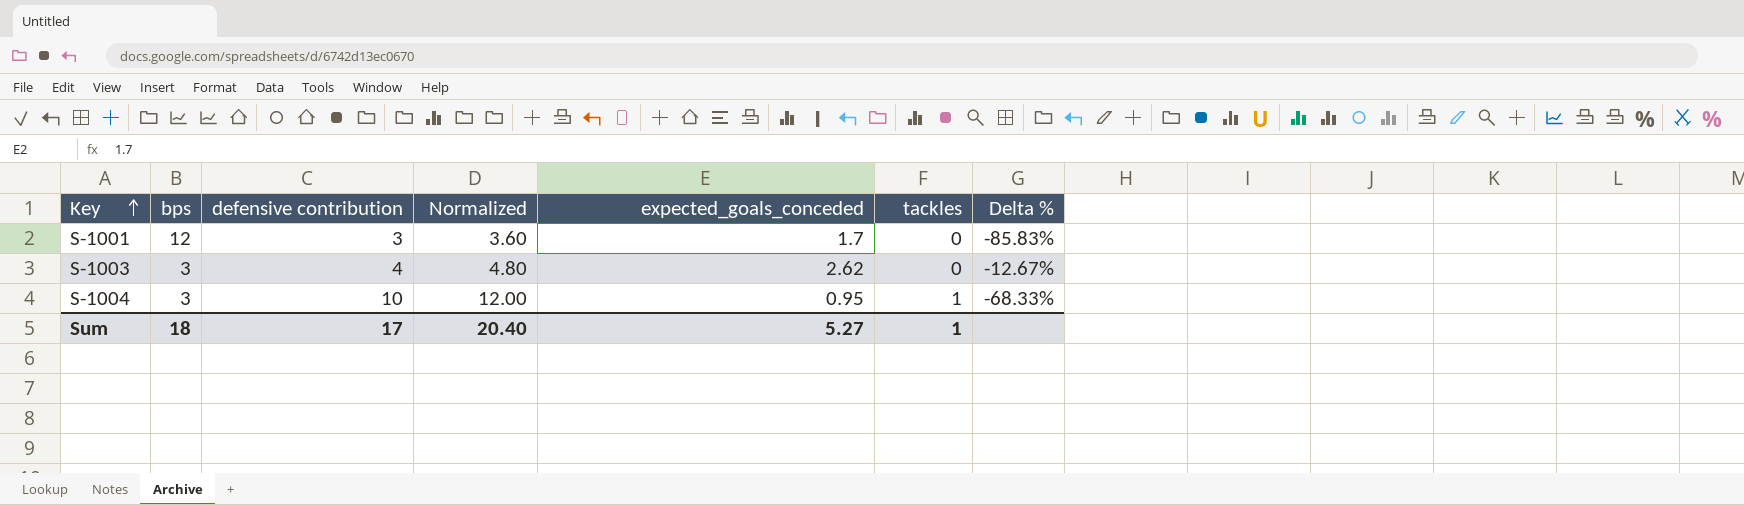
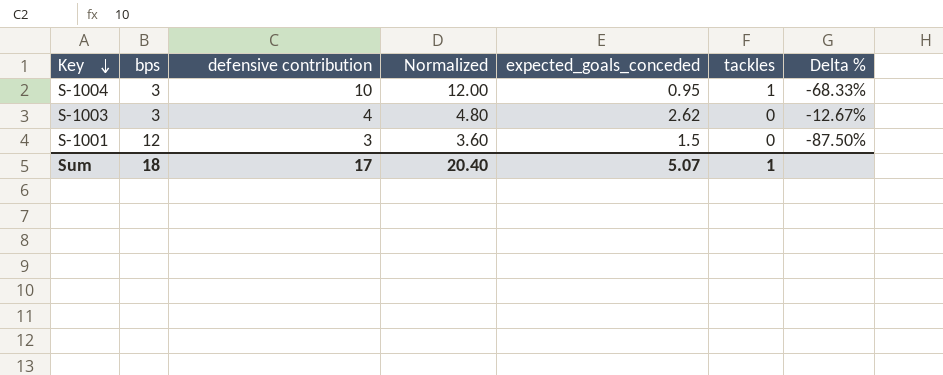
row order: Key ascending -> Key descending
S-1001 | expected_goals_conceded: 1.7 -> 1.5
S-1001 | Delta %: -85.83% -> -87.50%
Sum | expected_goals_conceded: 5.27 -> 5.07

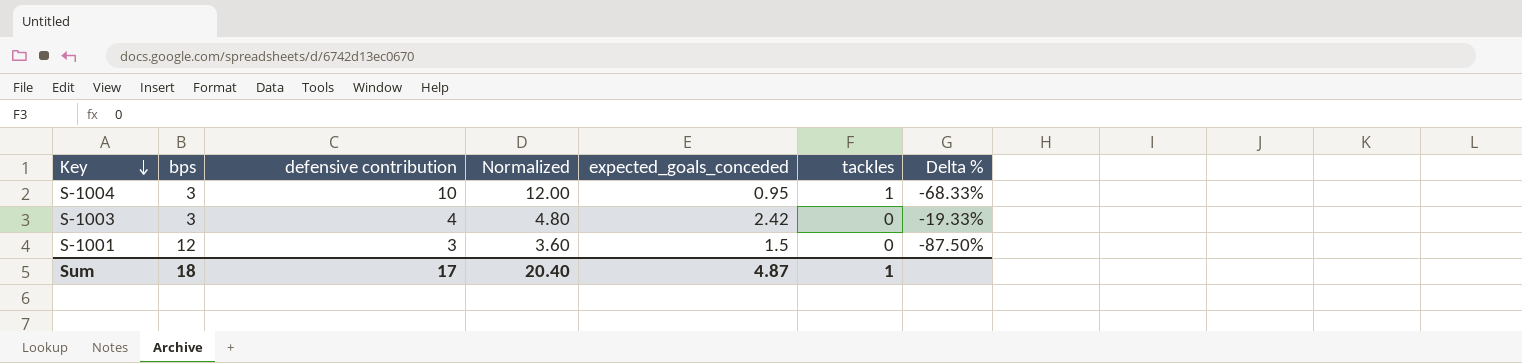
S-1003 | expected_goals_conceded: 2.62 -> 2.42
S-1003 | Delta %: -12.67% -> -19.33%
Sum | expected_goals_conceded: 5.07 -> 4.87

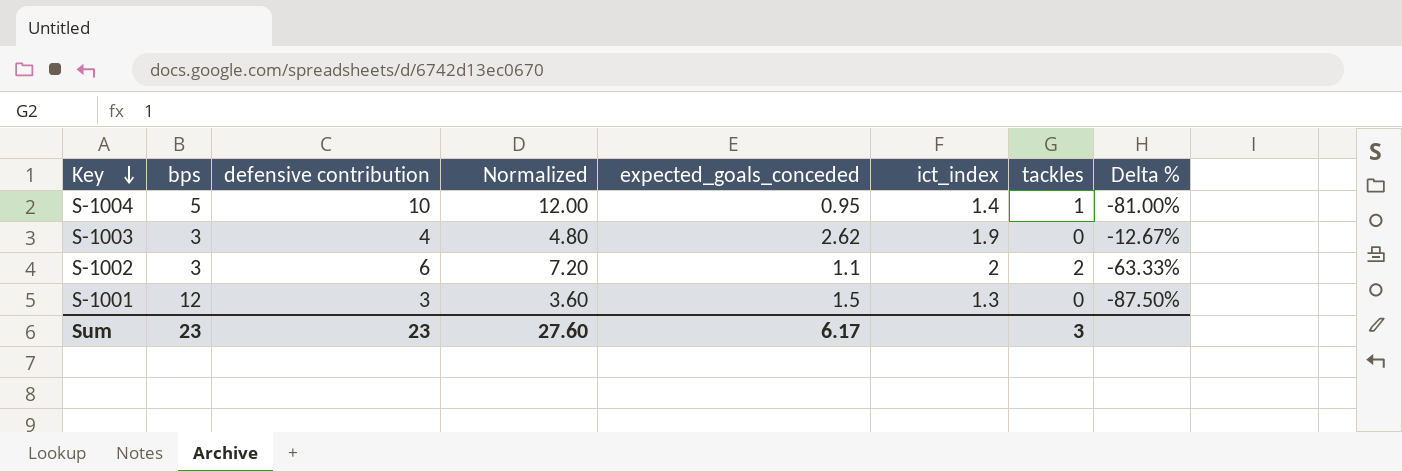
column ict_index | position: none -> 6
S-1004 | bps: 3 -> 5
S-1004 | Delta %: -68.33% -> -81.00%
S-1003 | expected_goals_conceded: 2.42 -> 2.62
S-1003 | Delta %: -19.33% -> -12.67%
row S-1002: none -> 3 | 6 | 7.20 | 1.1 | 2 | 2 | -63.33%
Sum | bps: 18 -> 23
Sum | defensive contribution: 17 -> 23
Sum | Normalized: 20.40 -> 27.60
Sum | expected_goals_conceded: 4.87 -> 6.17
Sum | tackles: 1 -> 3

